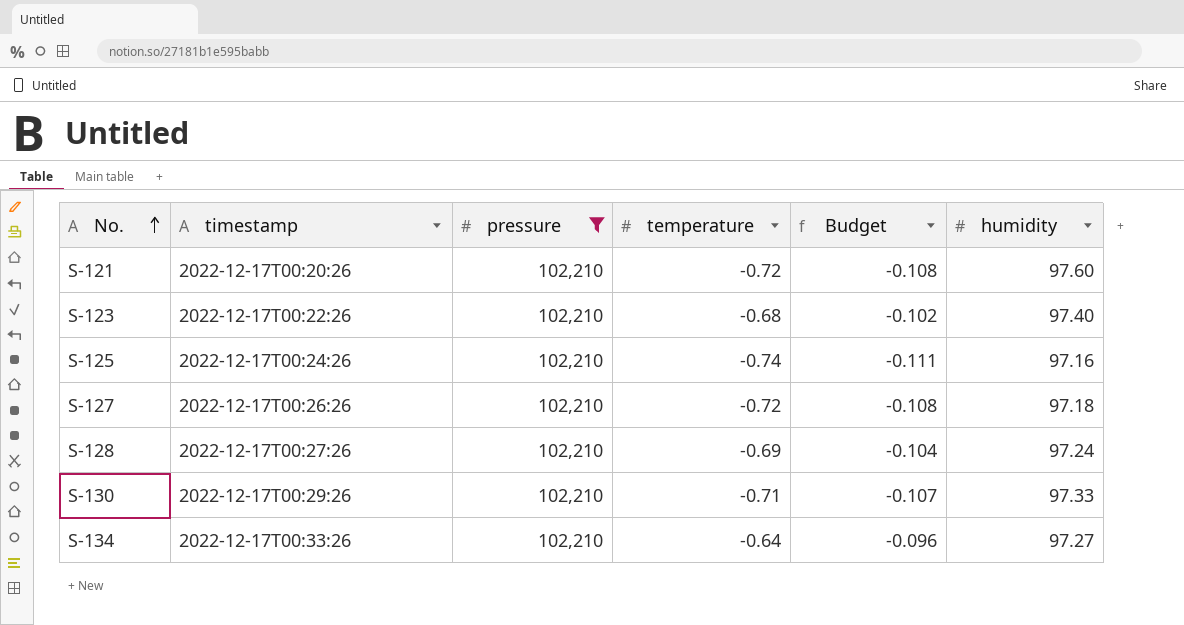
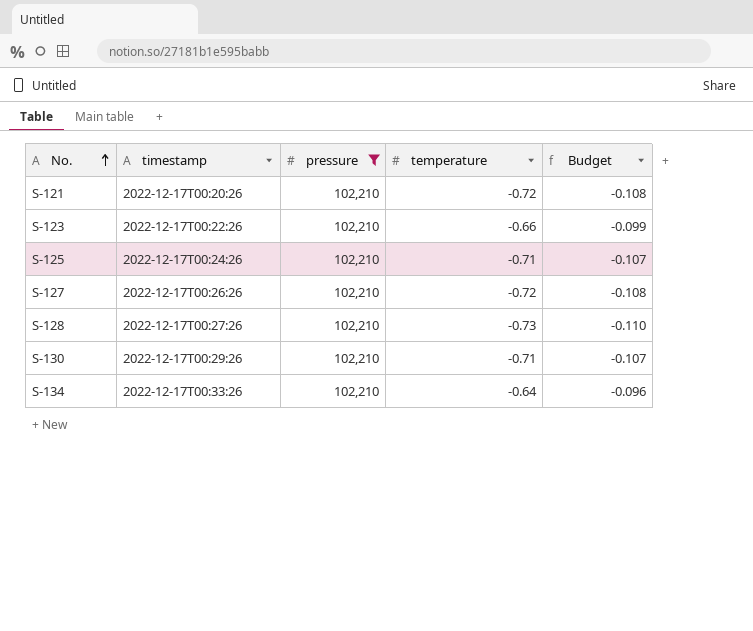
column humidity | position: 6 -> none
S-123 | temperature: -0.68 -> -0.66
S-123 | Budget: -0.102 -> -0.099
S-125 | temperature: -0.74 -> -0.71
S-125 | Budget: -0.111 -> -0.107
S-128 | temperature: -0.69 -> -0.73
S-128 | Budget: -0.104 -> -0.110

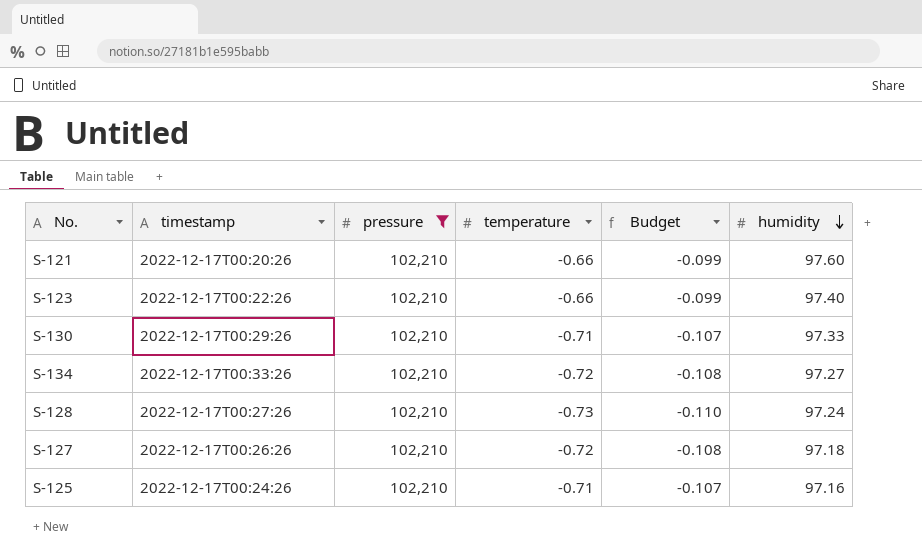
row order: No. ascending -> humidity descending
column humidity | position: none -> 6
S-121 | temperature: -0.72 -> -0.66
S-121 | Budget: -0.108 -> -0.099
S-134 | temperature: -0.64 -> -0.72
S-134 | Budget: -0.096 -> -0.108

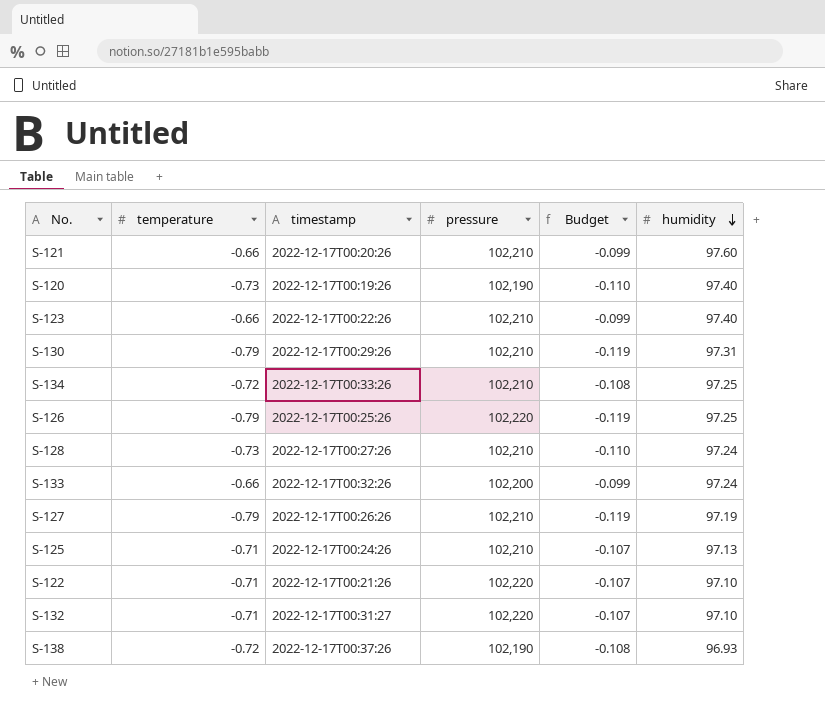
filter: pressure = 102,210 -> none
column temperature | position: 4 -> 2
S-130 | temperature: -0.71 -> -0.79
S-130 | Budget: -0.107 -> -0.119
S-130 | humidity: 97.33 -> 97.31
S-134 | humidity: 97.27 -> 97.25
S-127 | temperature: -0.72 -> -0.79
S-127 | Budget: -0.108 -> -0.119
S-127 | humidity: 97.18 -> 97.19
S-125 | humidity: 97.16 -> 97.13

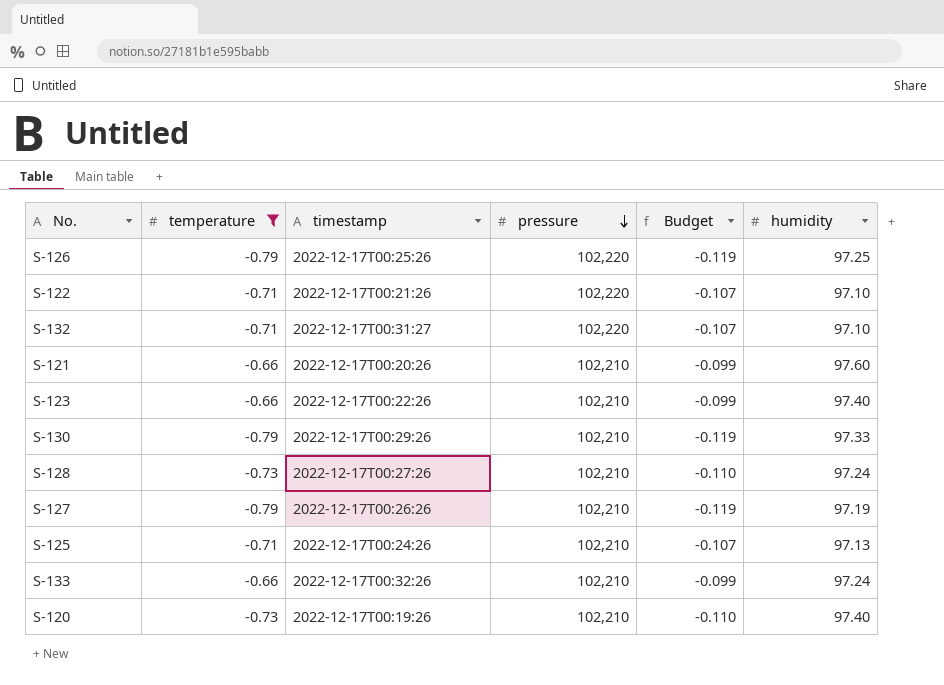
filter: none -> temperature != -0.72
row order: humidity descending -> pressure descending
S-130 | humidity: 97.31 -> 97.33
S-133 | pressure: 102,200 -> 102,210
S-120 | pressure: 102,190 -> 102,210

